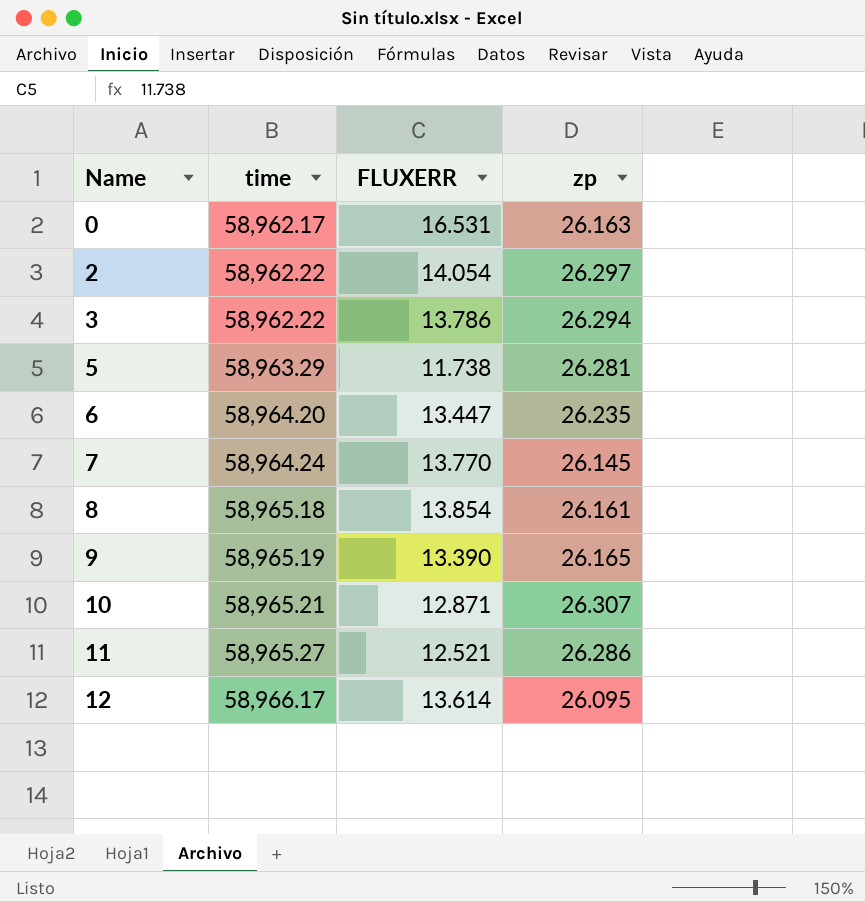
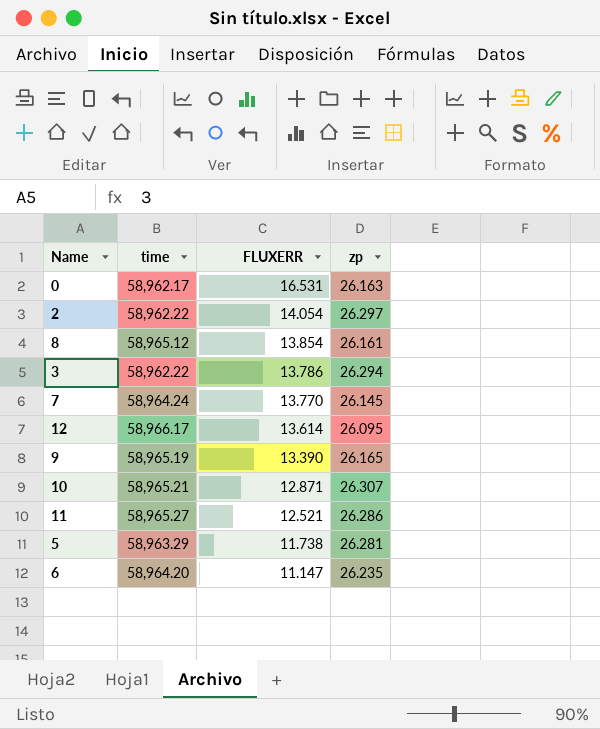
row order: Name ascending -> FLUXERR descending
8 | time: 58,965.18 -> 58,965.12
6 | FLUXERR: 13.447 -> 11.147

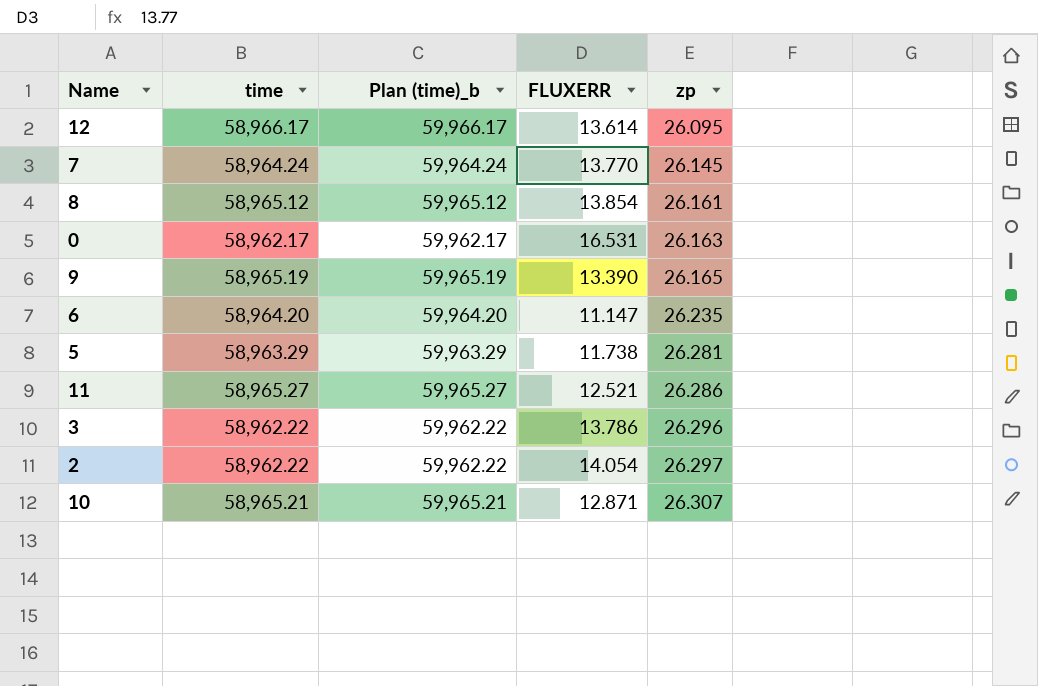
row order: FLUXERR descending -> zp ascending
column Plan (time)_b | formula: none -> [time] + 1000
3 | zp: 26.294 -> 26.296

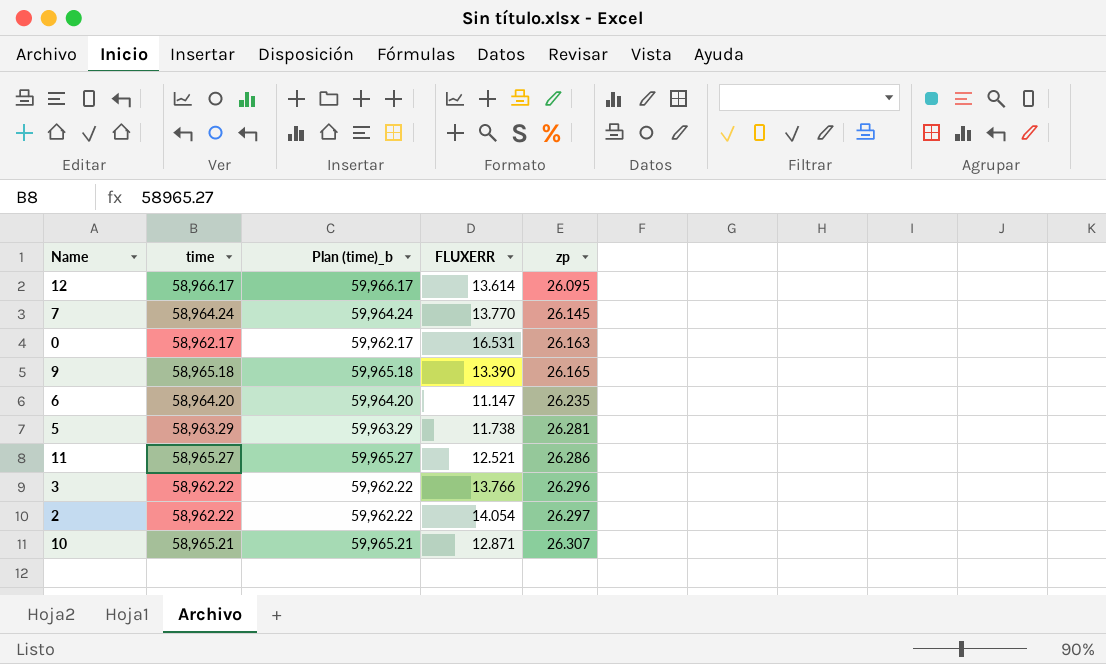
row 8: 58,965.12 | 59,965.12 | 13.854 | 26.161 -> none
9 | time: 58,965.19 -> 58,965.18
9 | Plan (time)_b: 59,965.19 -> 59,965.18
3 | FLUXERR: 13.786 -> 13.766

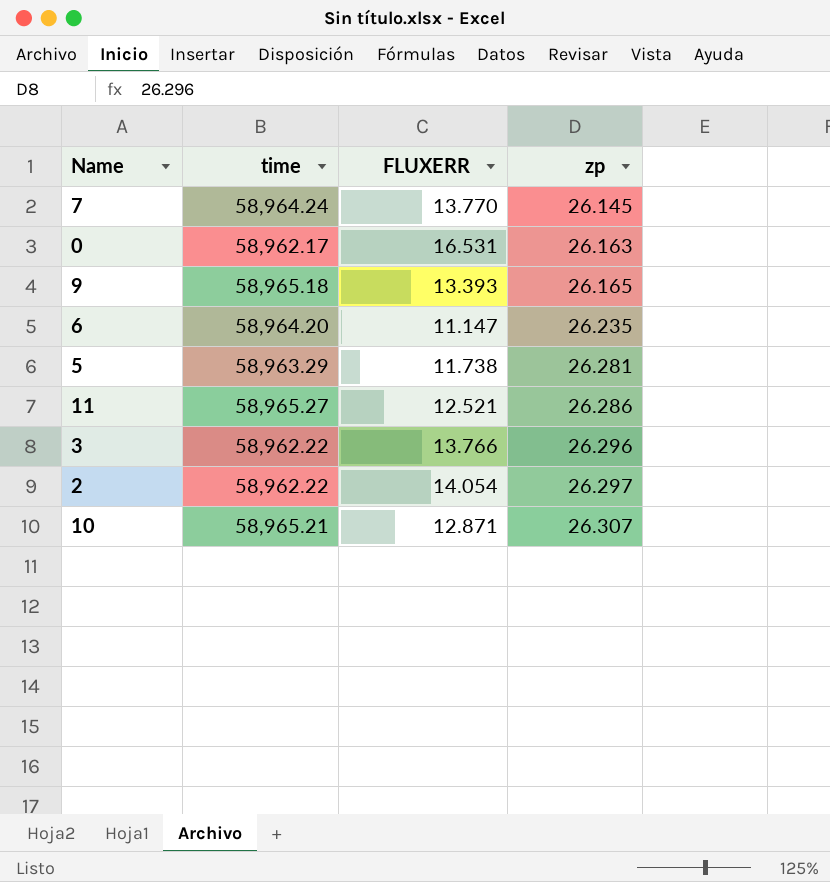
column Plan (time)_b | formula: [time] + 1000 -> none
row 12: 58,966.17 | 59,966.17 | 13.614 | 26.095 -> none
9 | FLUXERR: 13.390 -> 13.393

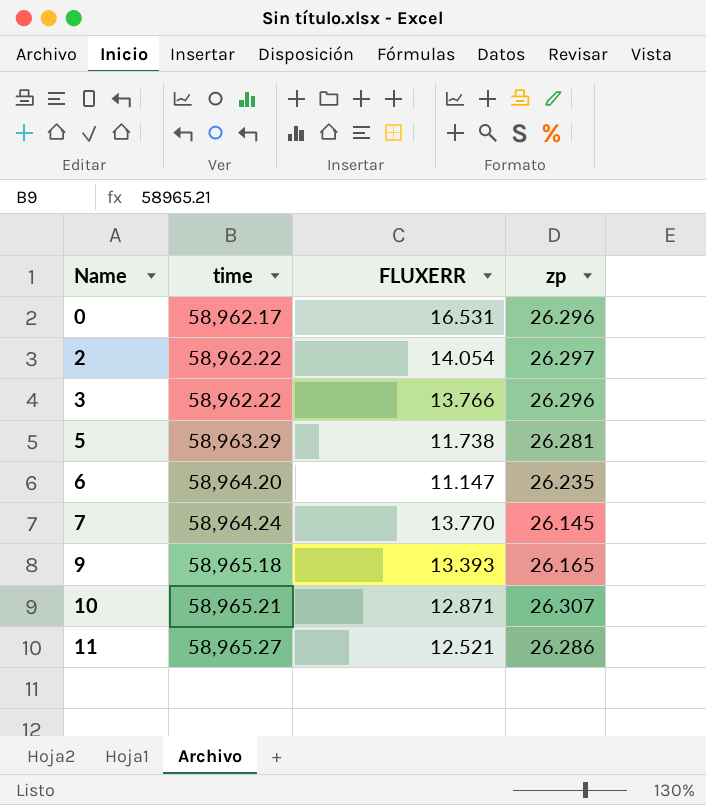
row order: zp ascending -> Name ascending
0 | zp: 26.163 -> 26.296

